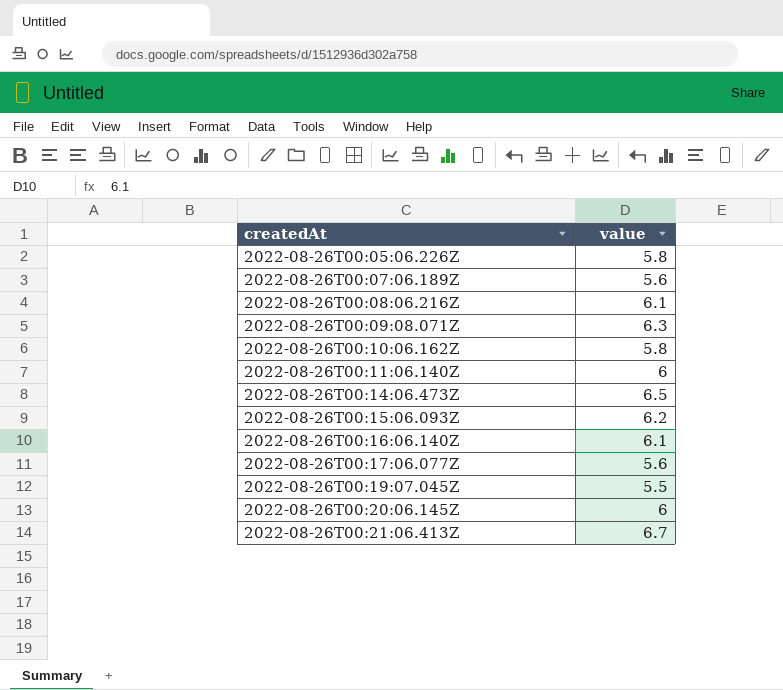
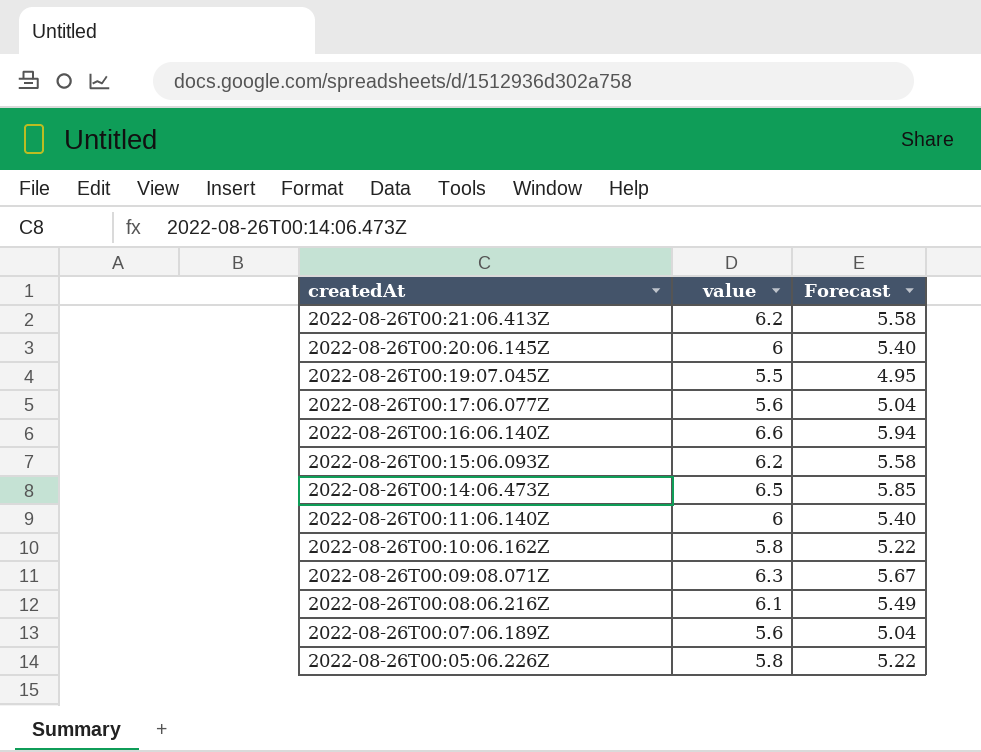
row order: createdAt ascending -> createdAt descending
column Forecast | formula: none -> [value] * 0.9
2022-08-26T00:21:06.413Z | value: 6.7 -> 6.2
2022-08-26T00:16:06.140Z | value: 6.1 -> 6.6

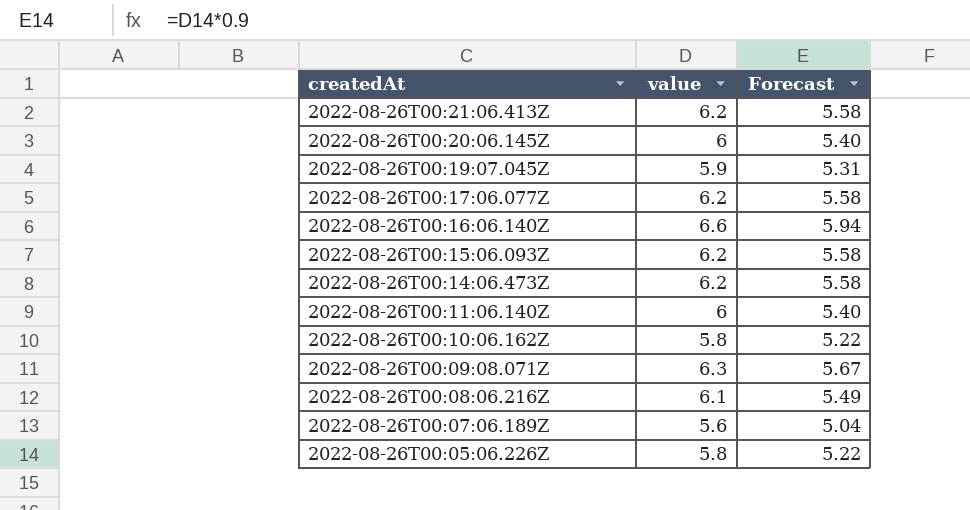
2022-08-26T00:19:07.045Z | value: 5.5 -> 5.9
2022-08-26T00:19:07.045Z | Forecast: 4.95 -> 5.31
2022-08-26T00:17:06.077Z | value: 5.6 -> 6.2
2022-08-26T00:17:06.077Z | Forecast: 5.04 -> 5.58
2022-08-26T00:14:06.473Z | value: 6.5 -> 6.2
2022-08-26T00:14:06.473Z | Forecast: 5.85 -> 5.58

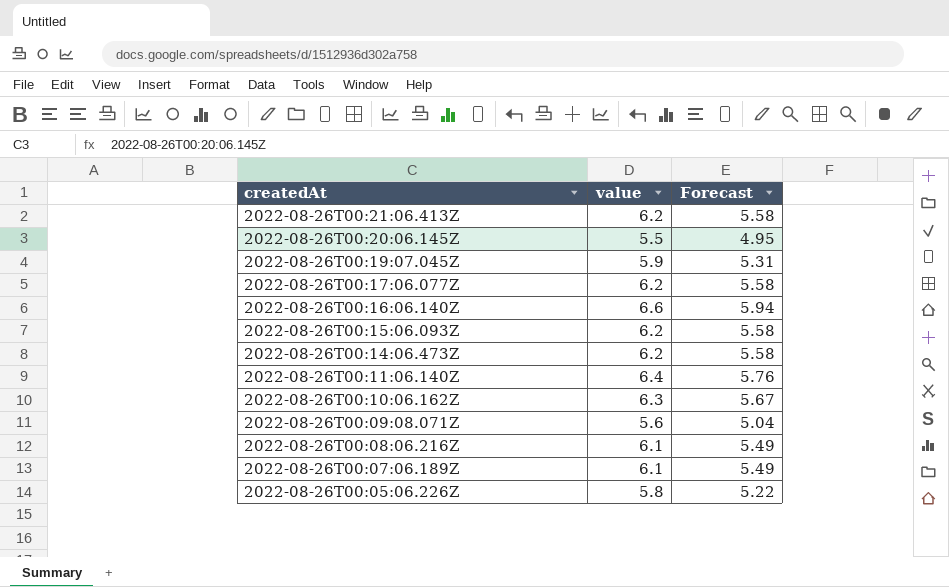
2022-08-26T00:20:06.145Z | value: 6 -> 5.5
2022-08-26T00:20:06.145Z | Forecast: 5.40 -> 4.95
2022-08-26T00:11:06.140Z | value: 6 -> 6.4
2022-08-26T00:11:06.140Z | Forecast: 5.40 -> 5.76
2022-08-26T00:10:06.162Z | value: 5.8 -> 6.3
2022-08-26T00:10:06.162Z | Forecast: 5.22 -> 5.67
2022-08-26T00:09:08.071Z | value: 6.3 -> 5.6
2022-08-26T00:09:08.071Z | Forecast: 5.67 -> 5.04
2022-08-26T00:07:06.189Z | value: 5.6 -> 6.1
2022-08-26T00:07:06.189Z | Forecast: 5.04 -> 5.49

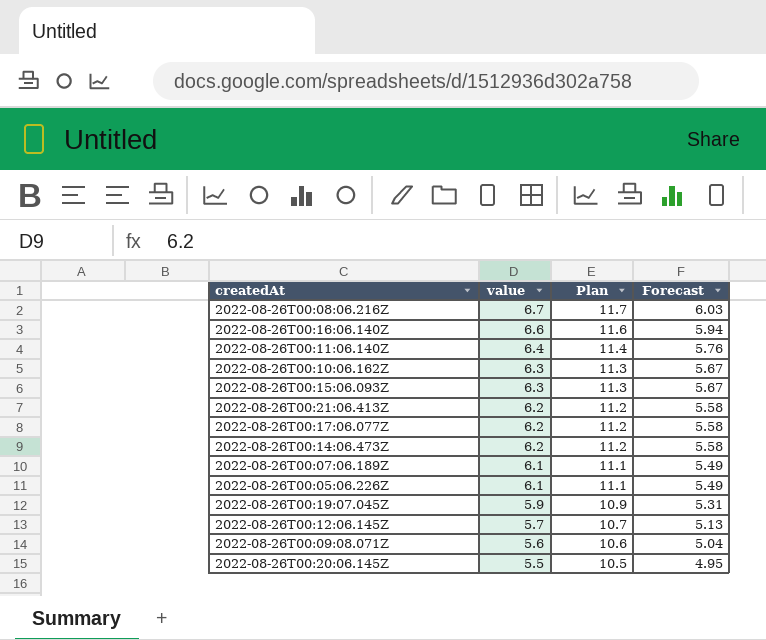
row order: createdAt descending -> value descending
column Plan | formula: none -> [value] + 5
2022-08-26T00:08:06.216Z | value: 6.1 -> 6.7
2022-08-26T00:08:06.216Z | Forecast: 5.49 -> 6.03
2022-08-26T00:15:06.093Z | value: 6.2 -> 6.3
2022-08-26T00:15:06.093Z | Forecast: 5.58 -> 5.67
2022-08-26T00:05:06.226Z | value: 5.8 -> 6.1
2022-08-26T00:05:06.226Z | Forecast: 5.22 -> 5.49
row 2022-08-26T00:12:06.145Z: none -> 5.7 | 10.7 | 5.13

